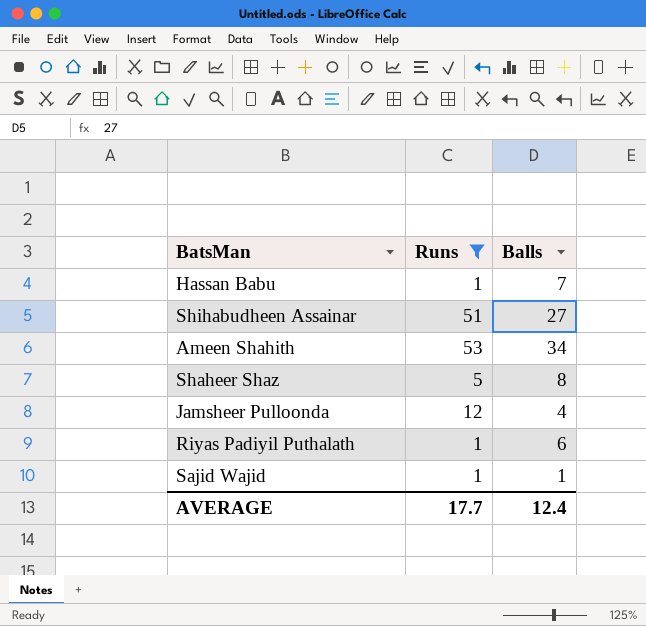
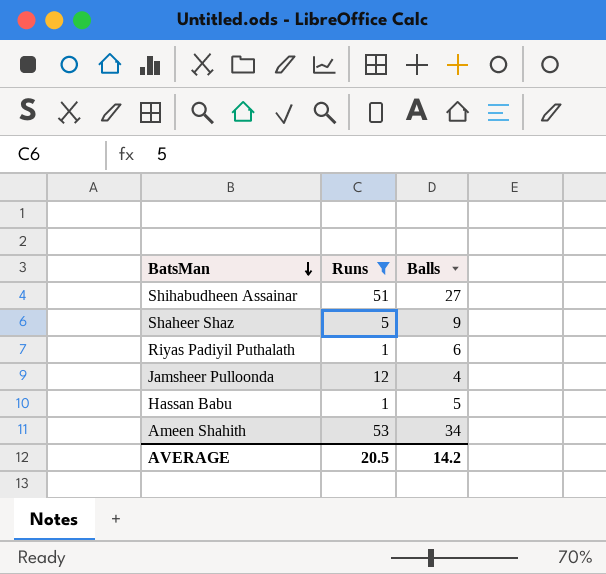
row order: none -> BatsMan descending
row Sajid Wajid: 1 | 1 -> none
Shaheer Shaz | Balls: 8 -> 9
Hassan Babu | Balls: 7 -> 5
AVERAGE | Runs: 17.7 -> 20.5
AVERAGE | Balls: 12.4 -> 14.2

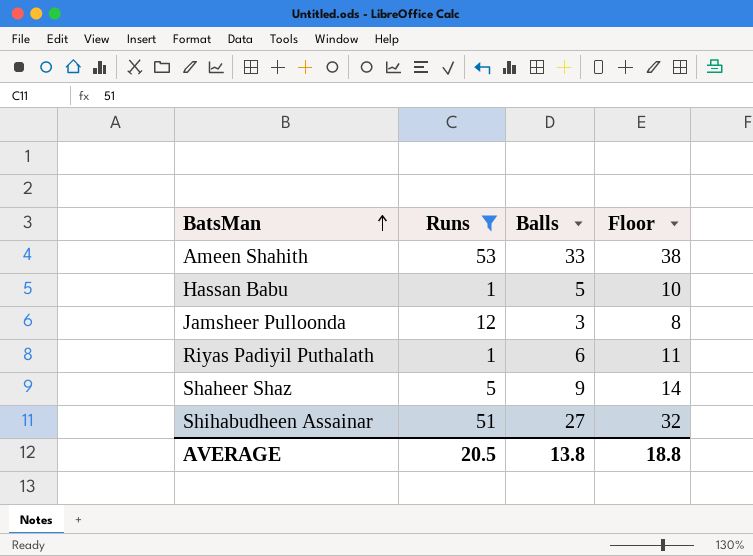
row order: BatsMan descending -> BatsMan ascending
column Floor | formula: none -> [Balls] + 5
Ameen Shahith | Balls: 34 -> 33
Jamsheer Pulloonda | Balls: 4 -> 3
AVERAGE | Balls: 14.2 -> 13.8

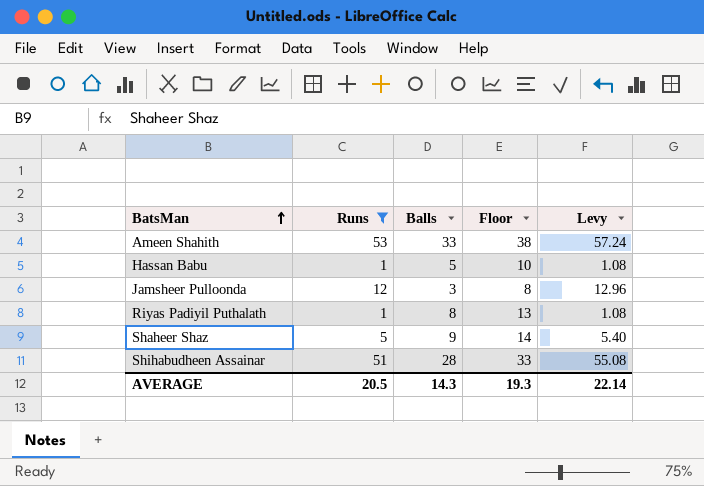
column Levy | formula: none -> [Runs] * 1.08
Riyas Padiyil Puthalath | Balls: 6 -> 8
Riyas Padiyil Puthalath | Floor: 11 -> 13
Shihabudheen Assainar | Balls: 27 -> 28
Shihabudheen Assainar | Floor: 32 -> 33
AVERAGE | Balls: 13.8 -> 14.3
AVERAGE | Floor: 18.8 -> 19.3

